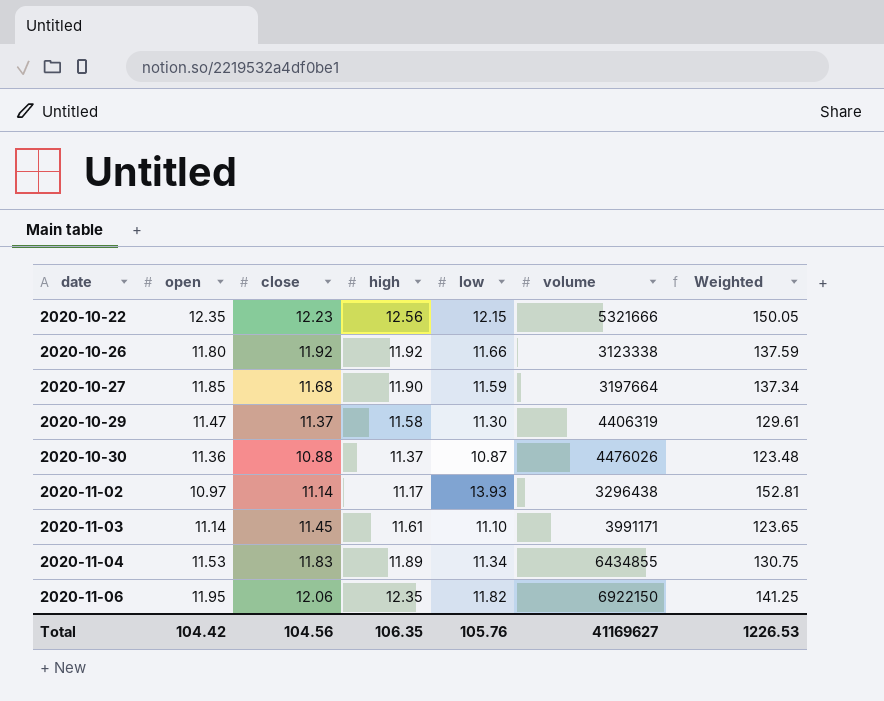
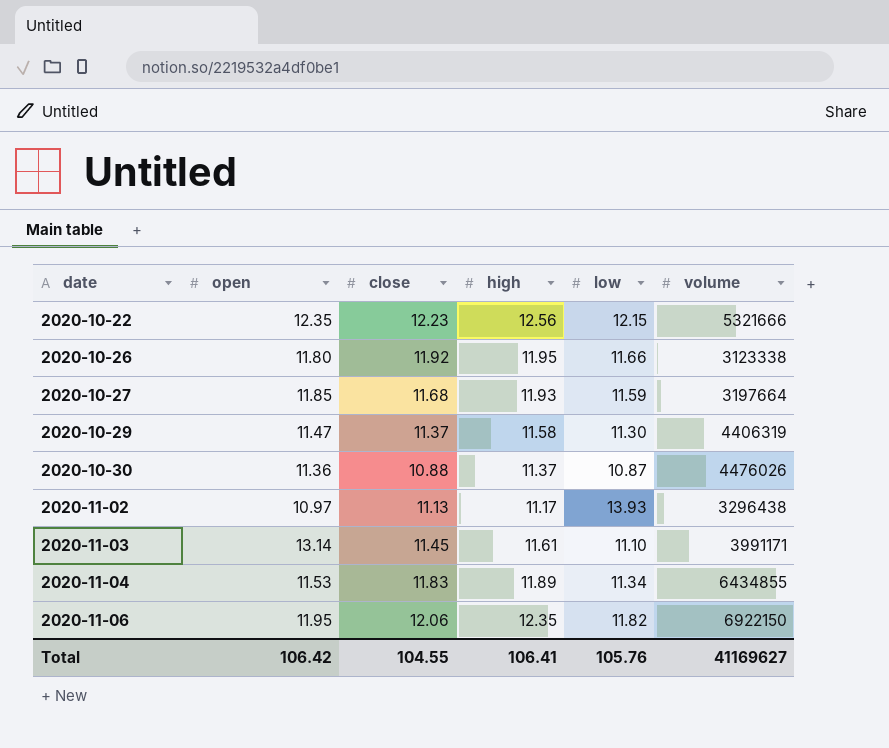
column Weighted | formula: [open] * [low] -> none
2020-10-26 | high: 11.92 -> 11.95
2020-10-27 | high: 11.90 -> 11.93
2020-11-02 | close: 11.14 -> 11.13
2020-11-03 | open: 11.14 -> 13.14
Total | open: 104.42 -> 106.42
Total | close: 104.56 -> 104.55
Total | high: 106.35 -> 106.41

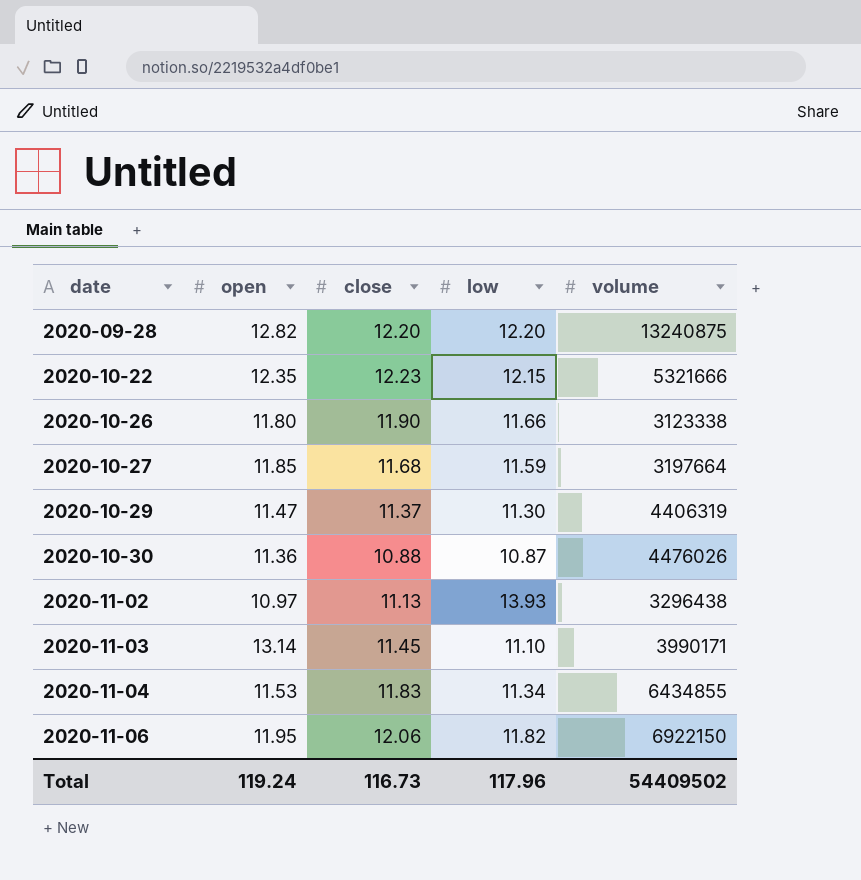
column high | position: 4 -> none
row 2020-09-28: none -> 12.82 | 12.20 | 12.20 | 13240875
2020-10-26 | close: 11.92 -> 11.90
2020-11-03 | volume: 3991171 -> 3990171
Total | open: 106.42 -> 119.24
Total | close: 104.55 -> 116.73
Total | low: 105.76 -> 117.96
Total | volume: 41169627 -> 54409502

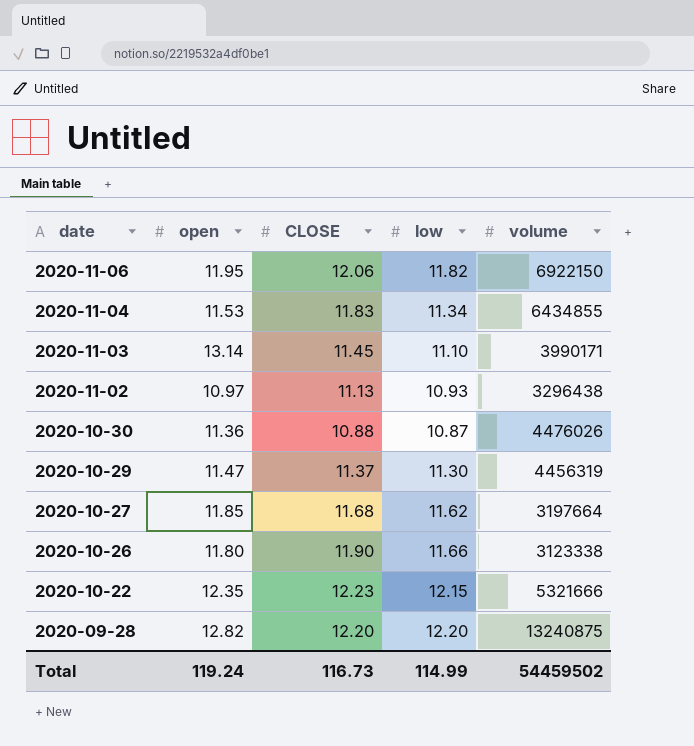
row order: date ascending -> date descending
column name: close -> CLOSE
2020-11-02 | low: 13.93 -> 10.93
2020-10-29 | volume: 4406319 -> 4456319
2020-10-27 | low: 11.59 -> 11.62
Total | low: 117.96 -> 114.99
Total | volume: 54409502 -> 54459502

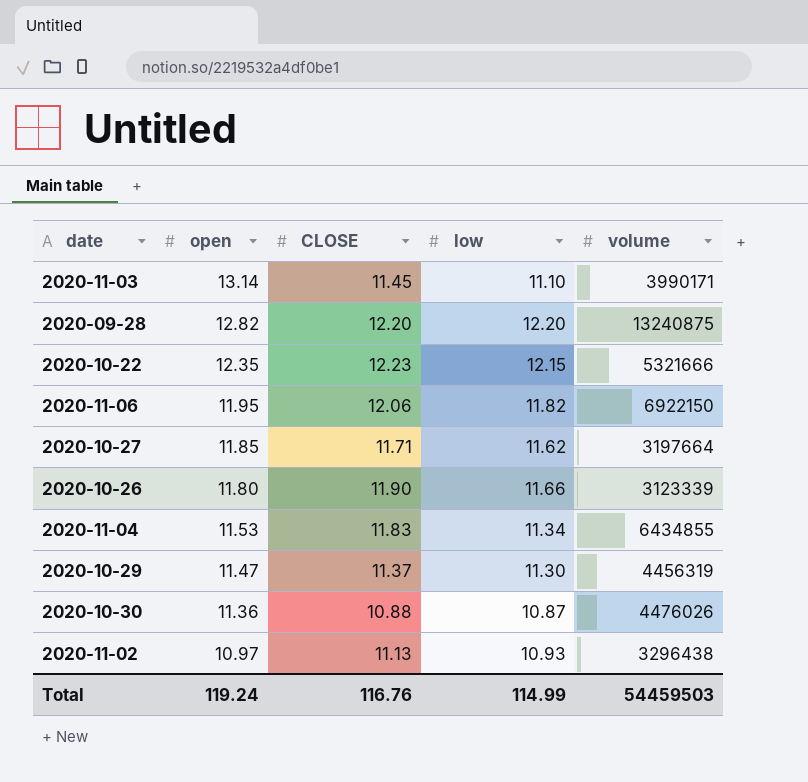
row order: date descending -> open descending
2020-10-27 | CLOSE: 11.68 -> 11.71
2020-10-26 | volume: 3123338 -> 3123339
Total | CLOSE: 116.73 -> 116.76
Total | volume: 54459502 -> 54459503

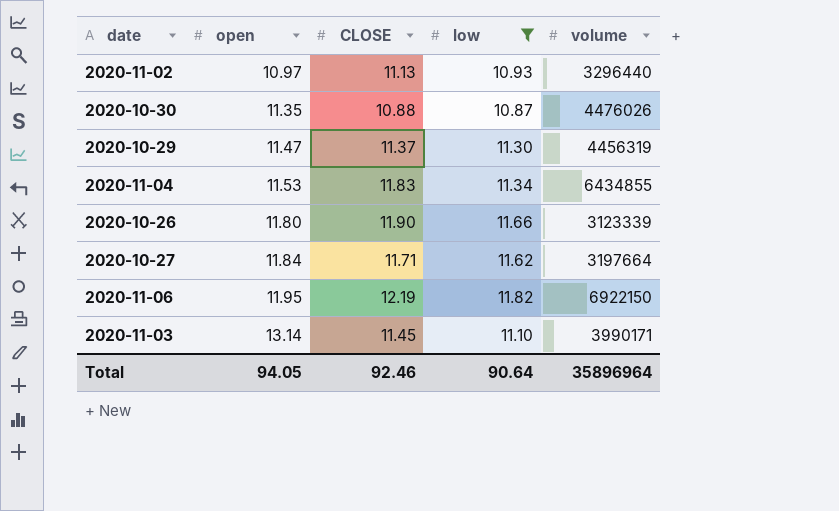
filter: none -> low <= 11.82
row order: open descending -> open ascending
2020-11-02 | volume: 3296438 -> 3296440
2020-10-30 | open: 11.36 -> 11.35
2020-10-27 | open: 11.85 -> 11.84
2020-11-06 | CLOSE: 12.06 -> 12.19
Total | open: 119.24 -> 94.05
Total | CLOSE: 116.76 -> 92.46
Total | low: 114.99 -> 90.64
Total | volume: 54459503 -> 35896964

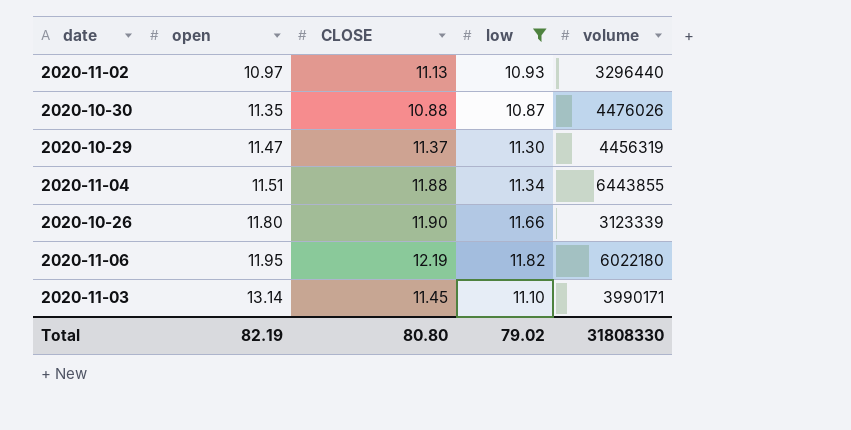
row 2020-10-27: 11.84 | 11.71 | 11.62 | 3197664 -> none
2020-11-04 | open: 11.53 -> 11.51
2020-11-04 | CLOSE: 11.83 -> 11.88
2020-11-04 | volume: 6434855 -> 6443855
2020-11-06 | volume: 6922150 -> 6022180
Total | open: 94.05 -> 82.19
Total | CLOSE: 92.46 -> 80.80
Total | low: 90.64 -> 79.02
Total | volume: 35896964 -> 31808330

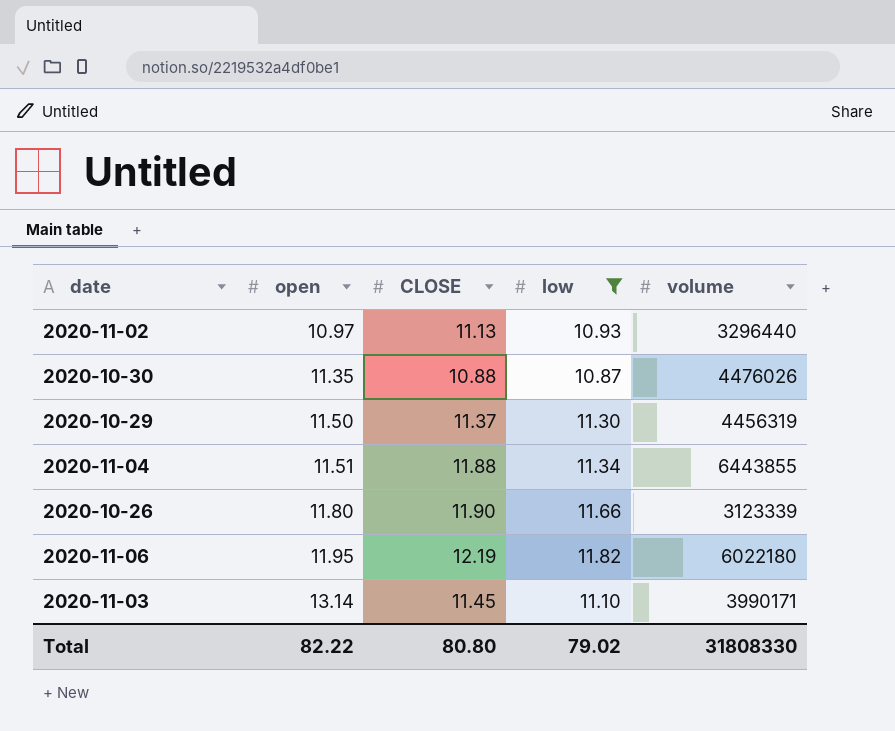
2020-10-29 | open: 11.47 -> 11.50
Total | open: 82.19 -> 82.22

